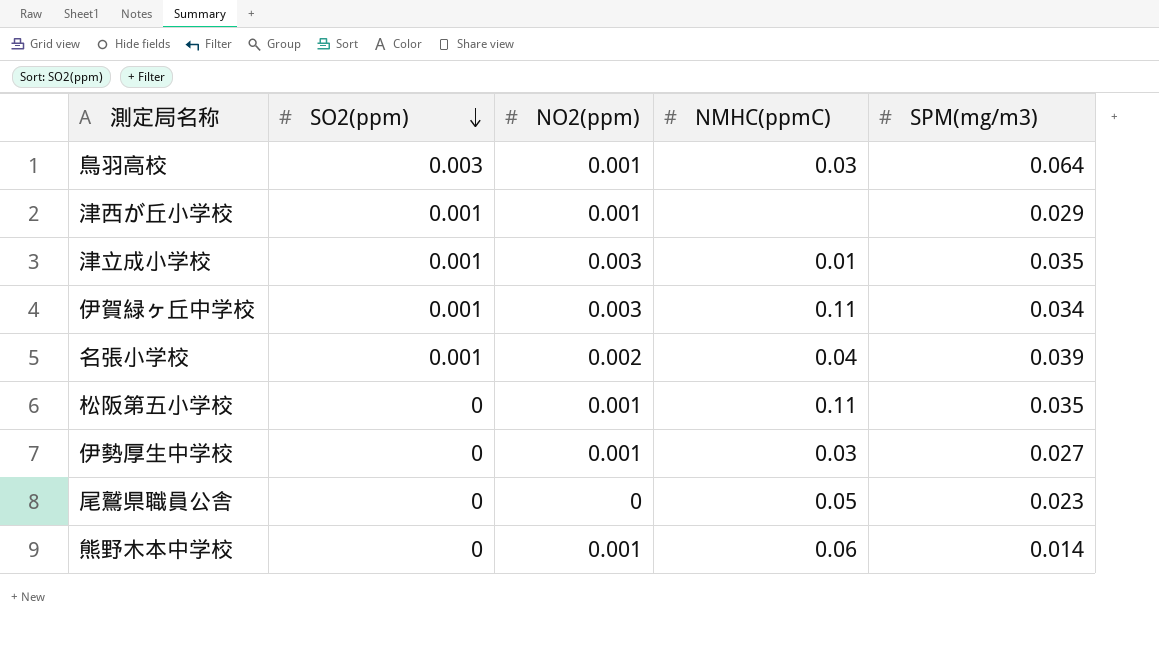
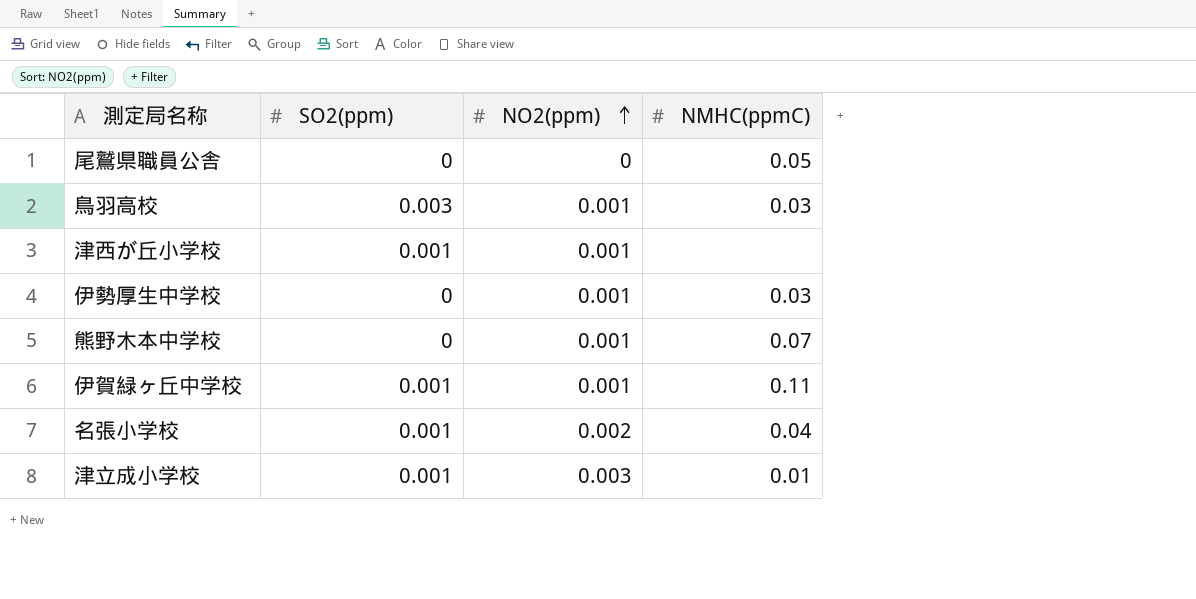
row order: SO2(ppm) descending -> NO2(ppm) ascending
column SPM(mg/m3) | position: 5 -> none
row 松阪第五小学校: 0 | 0.001 | 0.11 | 0.035 -> none
熊野木本中学校 | NMHC(ppmC): 0.06 -> 0.07
伊賀緑ヶ丘中学校 | NO2(ppm): 0.003 -> 0.001

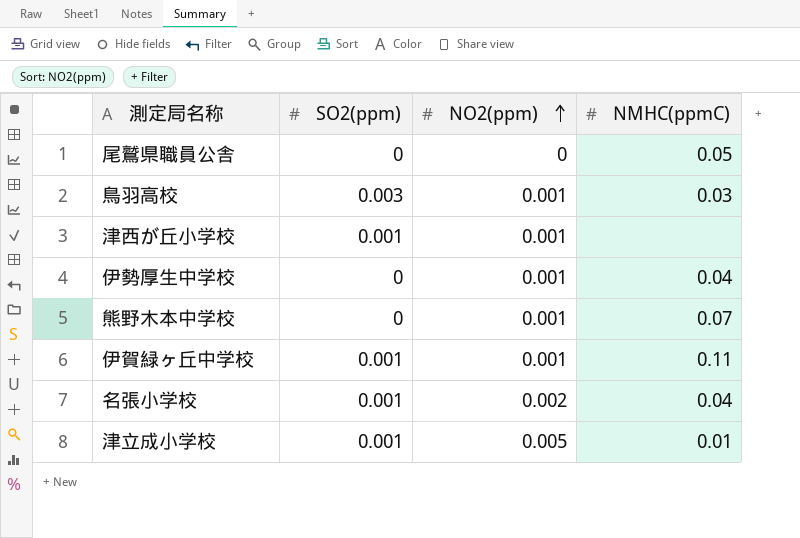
伊勢厚生中学校 | NMHC(ppmC): 0.03 -> 0.04
津立成小学校 | NO2(ppm): 0.003 -> 0.005

